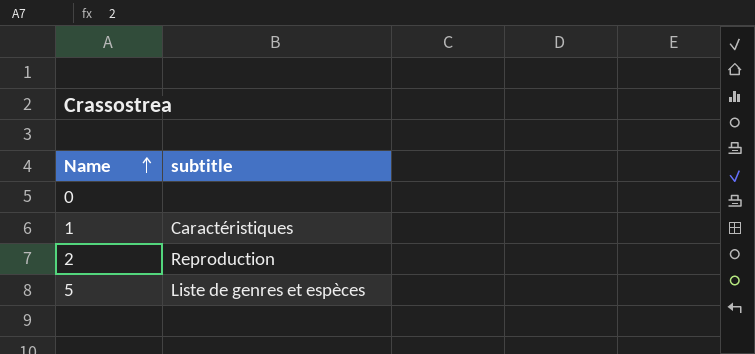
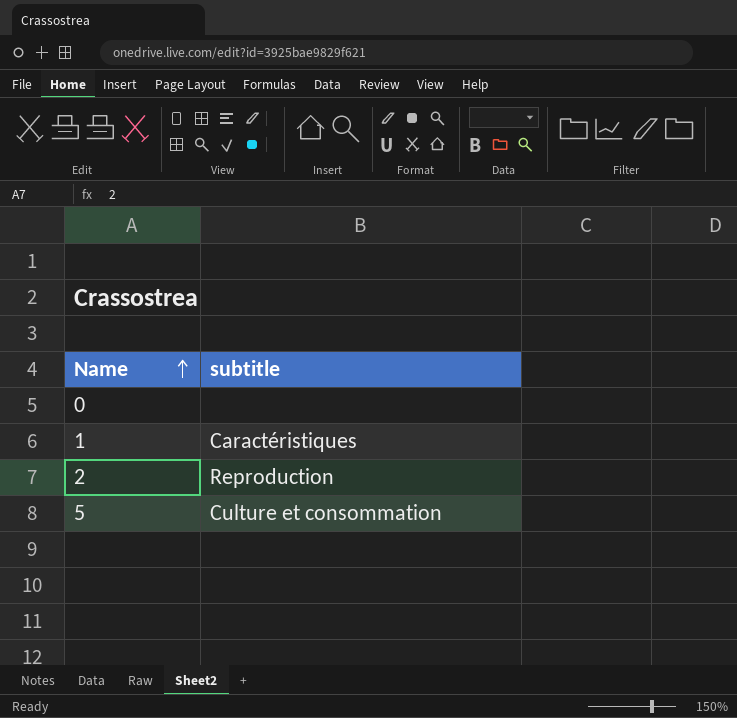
5 | subtitle: Liste de genres et espèces -> Culture et consommation

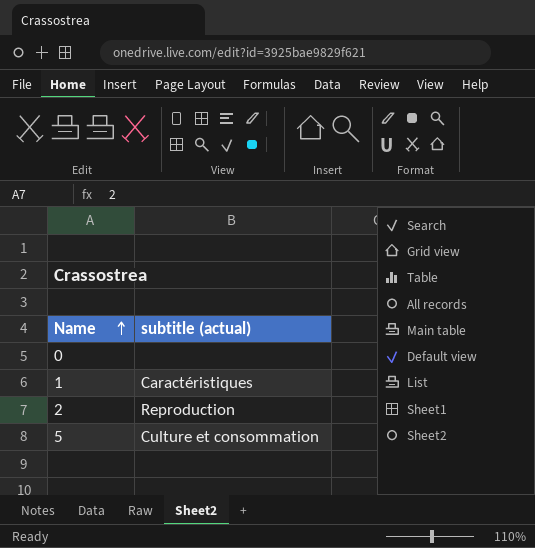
column name: subtitle -> subtitle (actual)

